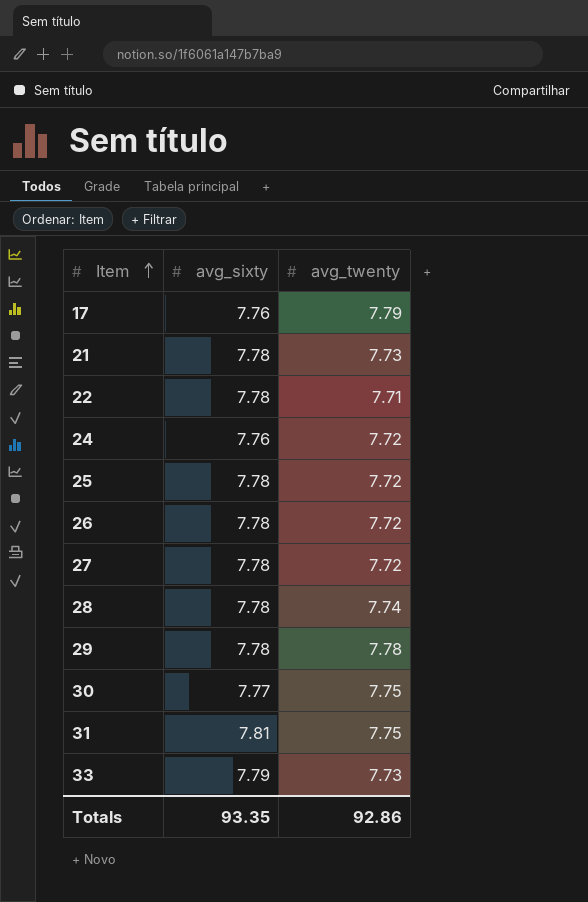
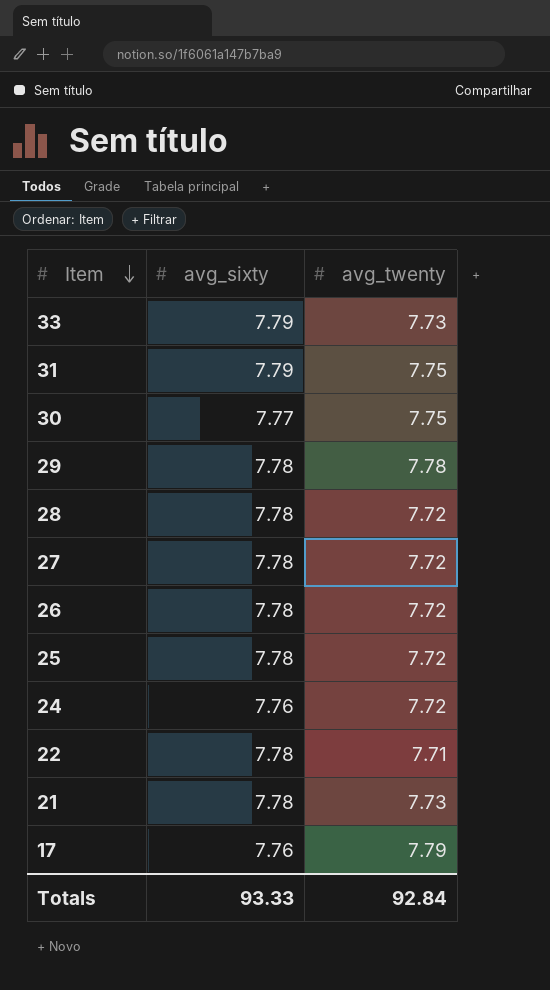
row order: Item ascending -> Item descending
31 | avg_sixty: 7.81 -> 7.79
28 | avg_twenty: 7.74 -> 7.72
Totals | avg_sixty: 93.35 -> 93.33
Totals | avg_twenty: 92.86 -> 92.84

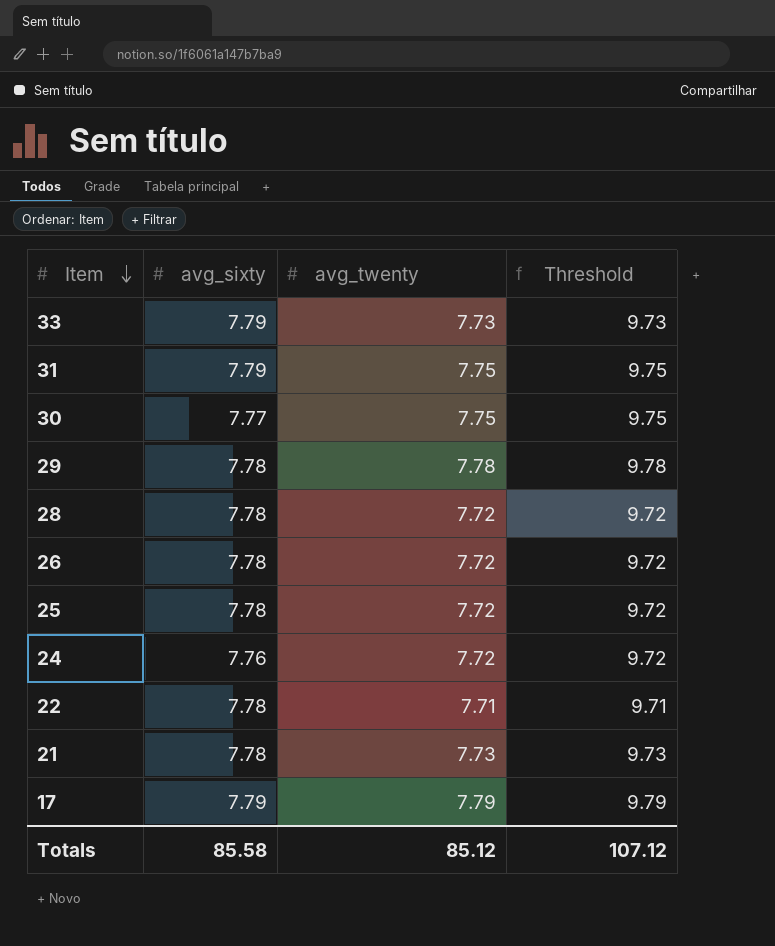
column Threshold | formula: none -> [avg_twenty] + 2
row 27: 7.78 | 7.72 -> none
17 | avg_sixty: 7.76 -> 7.79
Totals | avg_sixty: 93.33 -> 85.58
Totals | avg_twenty: 92.84 -> 85.12

